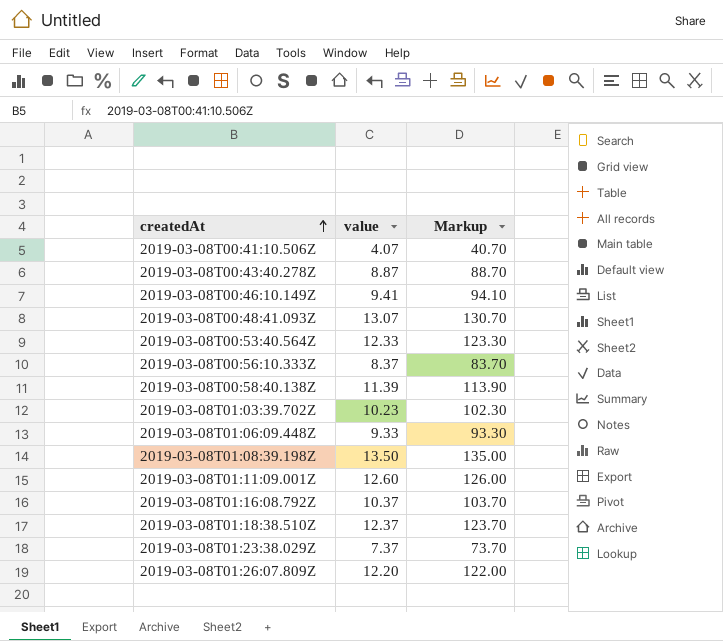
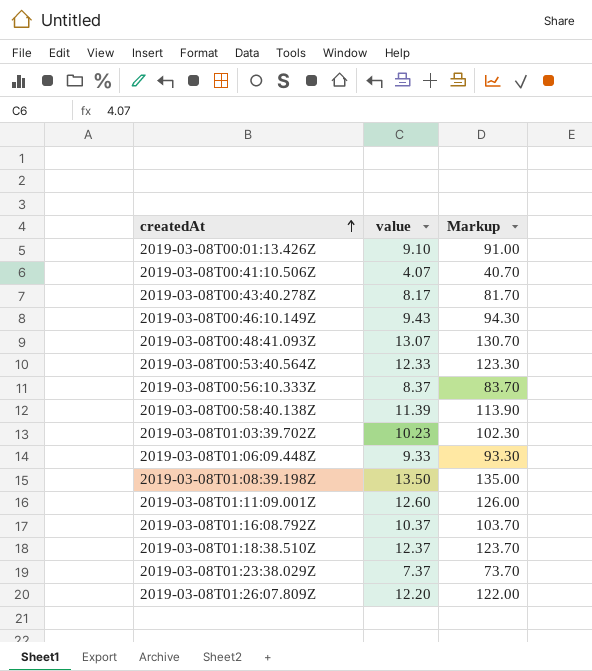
row 2019-03-08T00:01:13.426Z: none -> 9.10 | 91.00
2019-03-08T00:43:40.278Z | value: 8.87 -> 8.17
2019-03-08T00:43:40.278Z | Markup: 88.70 -> 81.70
2019-03-08T00:46:10.149Z | value: 9.41 -> 9.43
2019-03-08T00:46:10.149Z | Markup: 94.10 -> 94.30

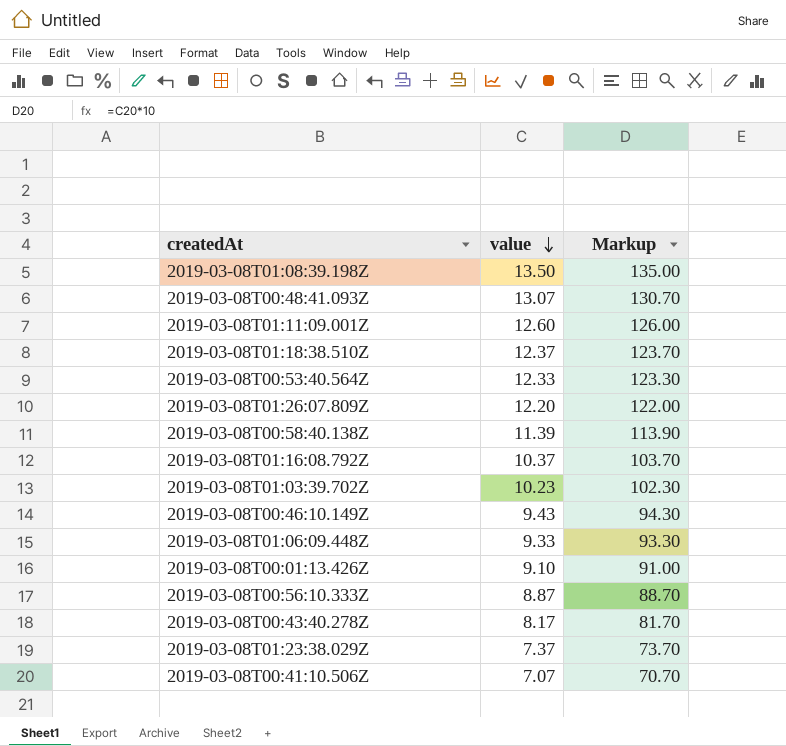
row order: createdAt ascending -> value descending
2019-03-08T00:56:10.333Z | value: 8.37 -> 8.87
2019-03-08T00:56:10.333Z | Markup: 83.70 -> 88.70
2019-03-08T00:41:10.506Z | value: 4.07 -> 7.07
2019-03-08T00:41:10.506Z | Markup: 40.70 -> 70.70

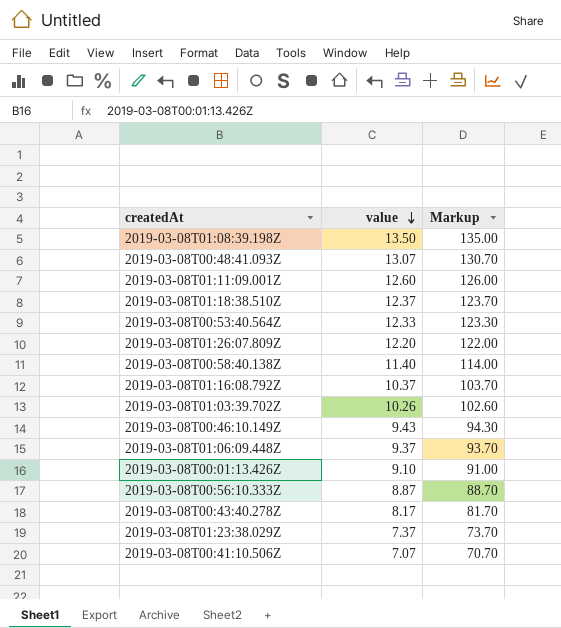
2019-03-08T00:58:40.138Z | value: 11.39 -> 11.40
2019-03-08T00:58:40.138Z | Markup: 113.90 -> 114.00
2019-03-08T01:03:39.702Z | value: 10.23 -> 10.26
2019-03-08T01:03:39.702Z | Markup: 102.30 -> 102.60
2019-03-08T01:06:09.448Z | value: 9.33 -> 9.37
2019-03-08T01:06:09.448Z | Markup: 93.30 -> 93.70

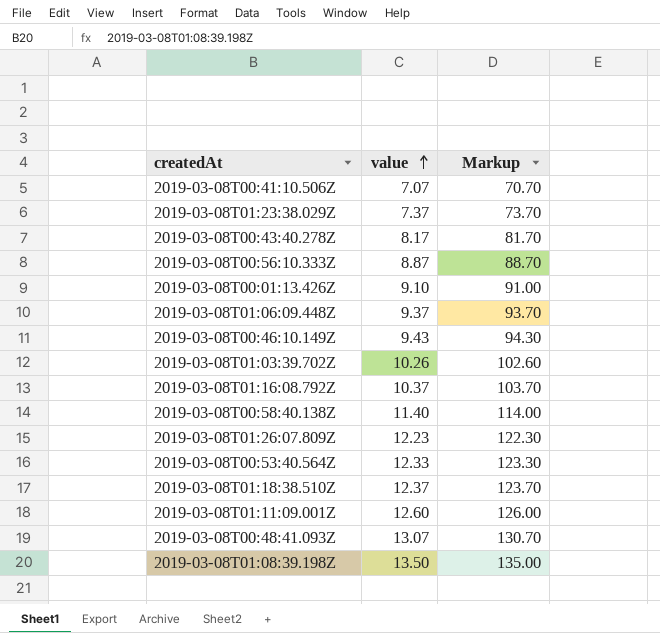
row order: value descending -> value ascending
2019-03-08T01:26:07.809Z | value: 12.20 -> 12.23
2019-03-08T01:26:07.809Z | Markup: 122.00 -> 122.30

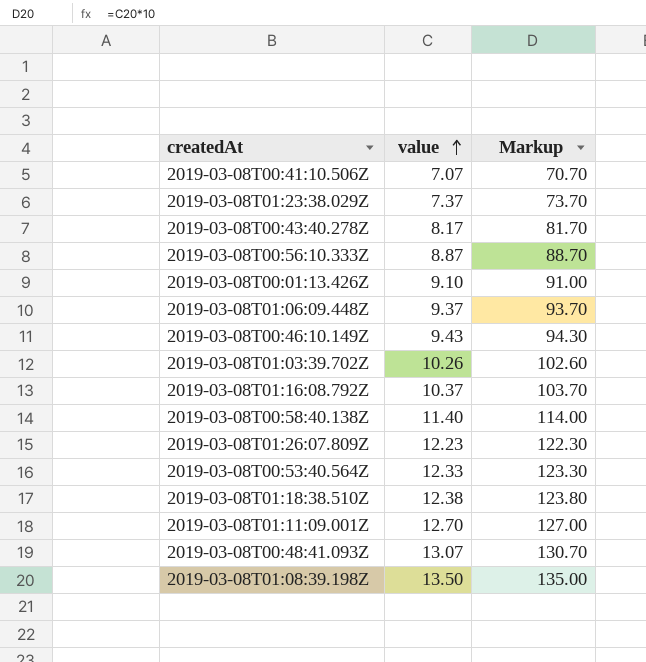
2019-03-08T01:18:38.510Z | value: 12.37 -> 12.38
2019-03-08T01:18:38.510Z | Markup: 123.70 -> 123.80
2019-03-08T01:11:09.001Z | value: 12.60 -> 12.70
2019-03-08T01:11:09.001Z | Markup: 126.00 -> 127.00

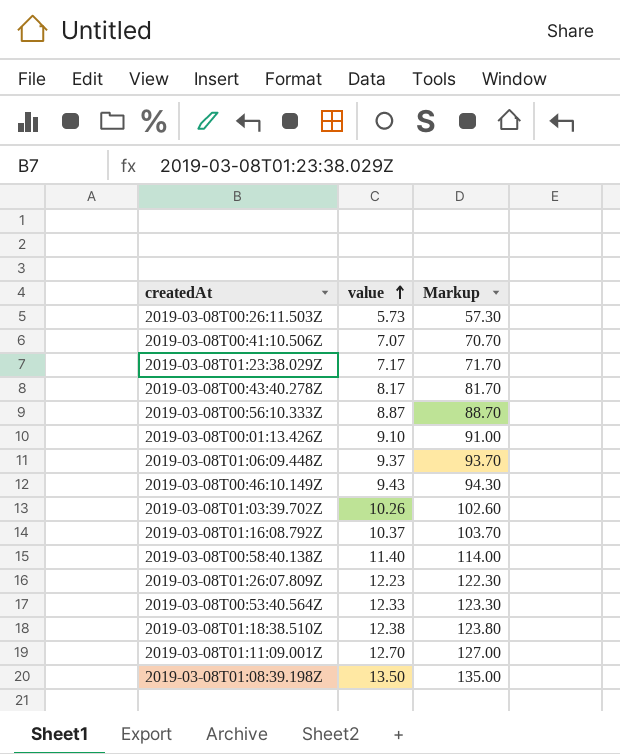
row 2019-03-08T00:48:41.093Z: 13.07 | 130.70 -> none
row 2019-03-08T00:26:11.503Z: none -> 5.73 | 57.30
2019-03-08T01:23:38.029Z | value: 7.37 -> 7.17
2019-03-08T01:23:38.029Z | Markup: 73.70 -> 71.70

